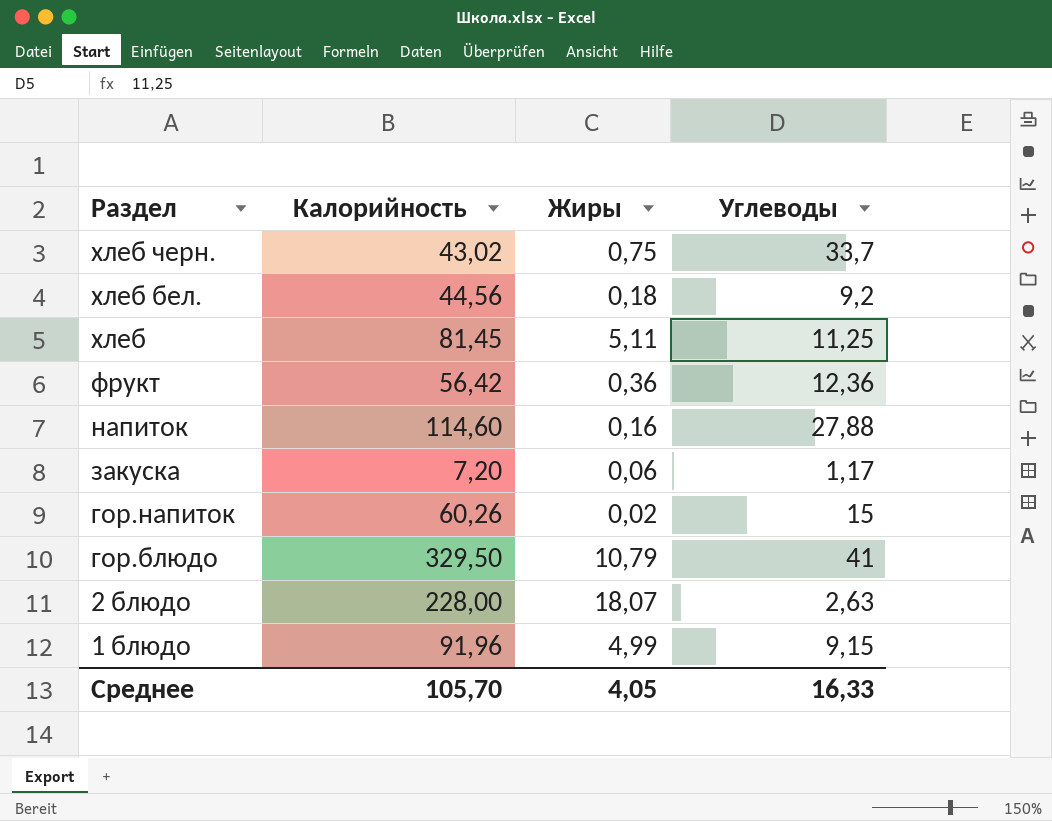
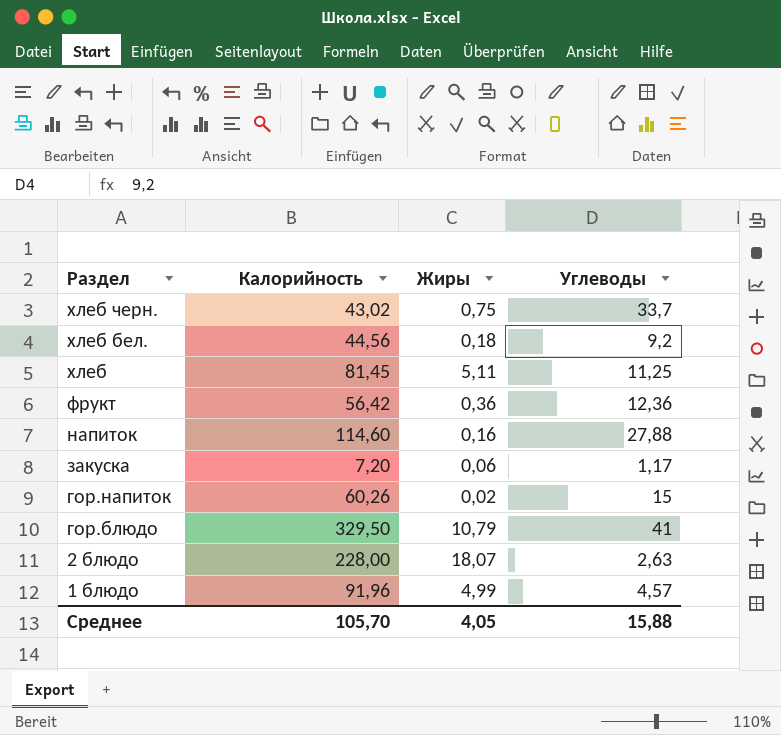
1 блюдо | Углеводы: 9,15 -> 4,57
Среднее | Углеводы: 16,33 -> 15,88

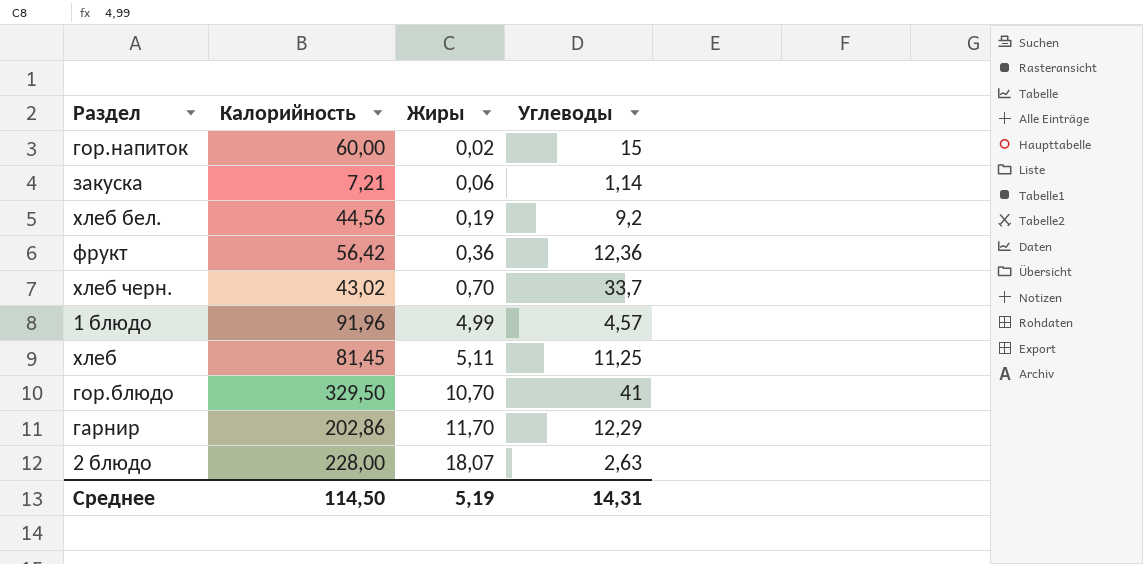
row order: Раздел descending -> Жиры ascending
row напиток: 114,60 | 0,16 | 27,88 -> none
гор.напиток | Калорийность: 60,26 -> 60,00
закуска | Калорийность: 7,20 -> 7,21
закуска | Углеводы: 1,17 -> 1,14
хлеб бел. | Жиры: 0,18 -> 0,19
хлеб черн. | Жиры: 0,75 -> 0,70
гор.блюдо | Жиры: 10,79 -> 10,70
row гарнир: none -> 202,86 | 11,70 | 12,29
Среднее | Калорийность: 105,70 -> 114,50
Среднее | Жиры: 4,05 -> 5,19
Среднее | Углеводы: 15,88 -> 14,31

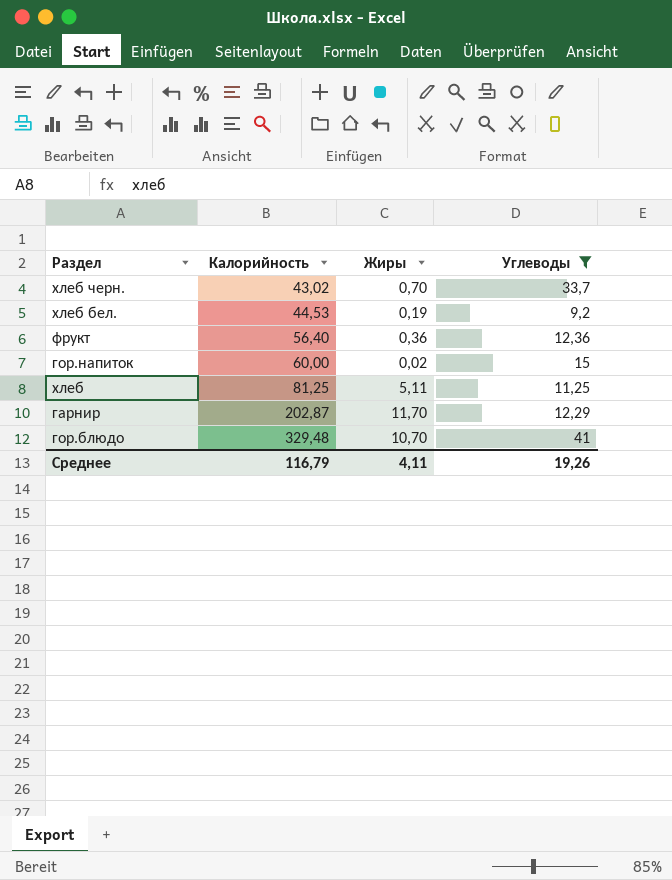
filter: none -> Углеводы >= 9,2
row order: Жиры ascending -> Калорийность ascending
хлеб бел. | Калорийность: 44,56 -> 44,53
фрукт | Калорийность: 56,42 -> 56,40
хлеб | Калорийность: 81,45 -> 81,25
гарнир | Калорийность: 202,86 -> 202,87
гор.блюдо | Калорийность: 329,50 -> 329,48
Среднее | Калорийность: 114,50 -> 116,79
Среднее | Жиры: 5,19 -> 4,11
Среднее | Углеводы: 14,31 -> 19,26

